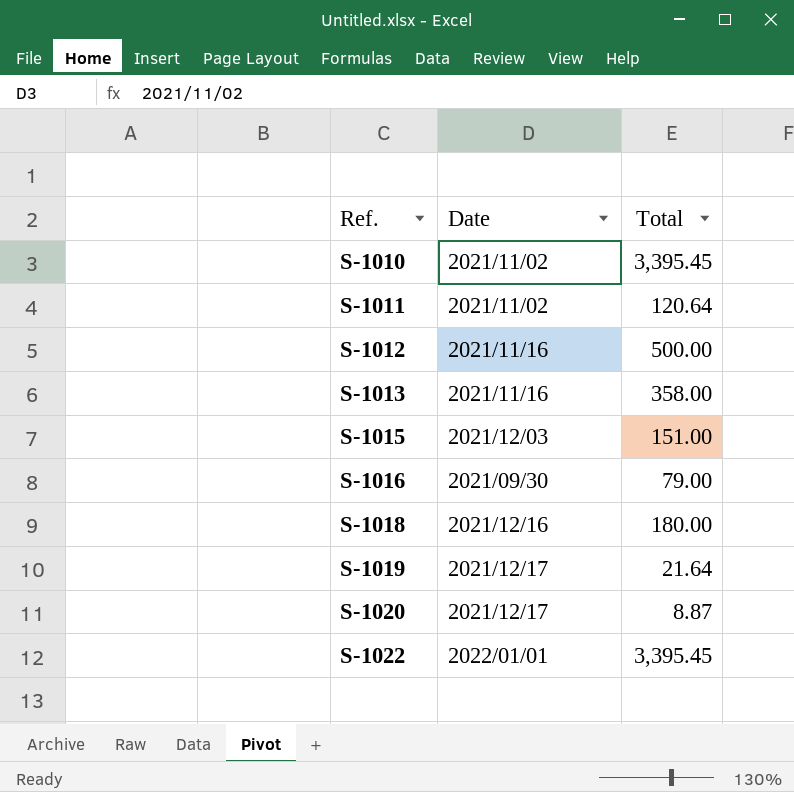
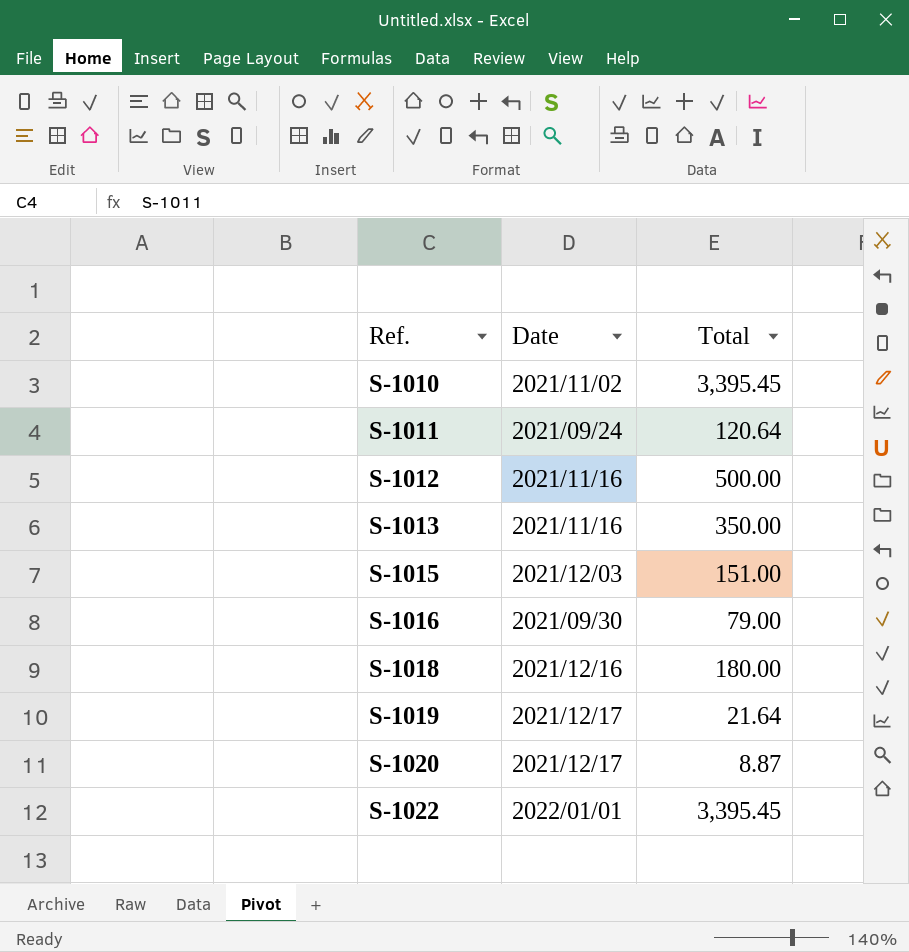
S-1011 | Date: 2021/11/02 -> 2021/09/24
S-1013 | Total: 358.00 -> 350.00

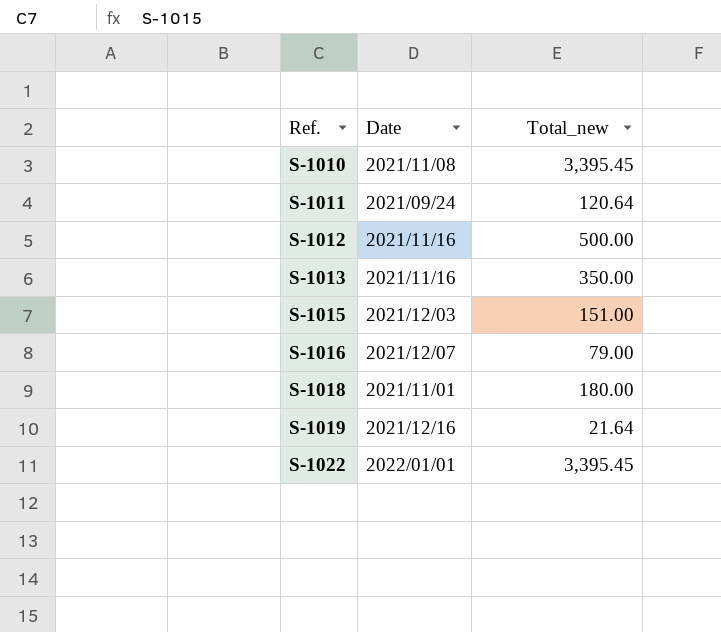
column name: Total -> Total_new
row S-1020: 2021/12/17 | 8.87 -> none
S-1010 | Date: 2021/11/02 -> 2021/11/08
S-1016 | Date: 2021/09/30 -> 2021/12/07
S-1018 | Date: 2021/12/16 -> 2021/11/01
S-1019 | Date: 2021/12/17 -> 2021/12/16

